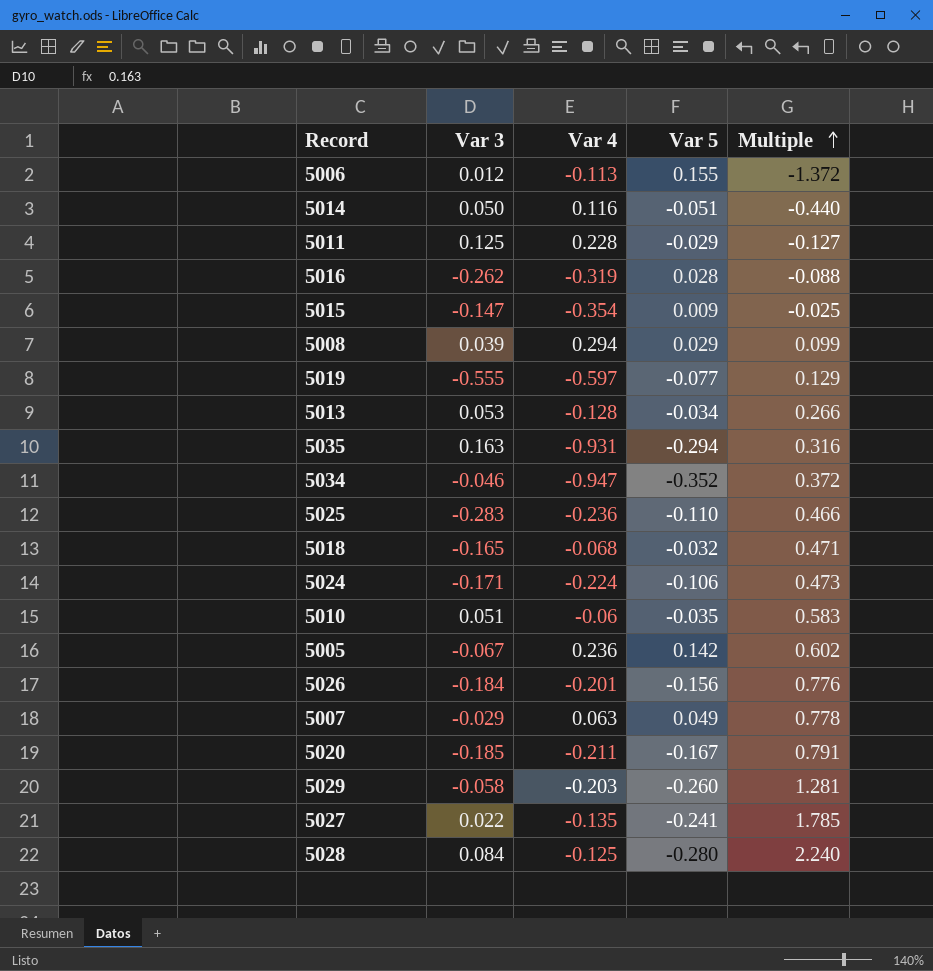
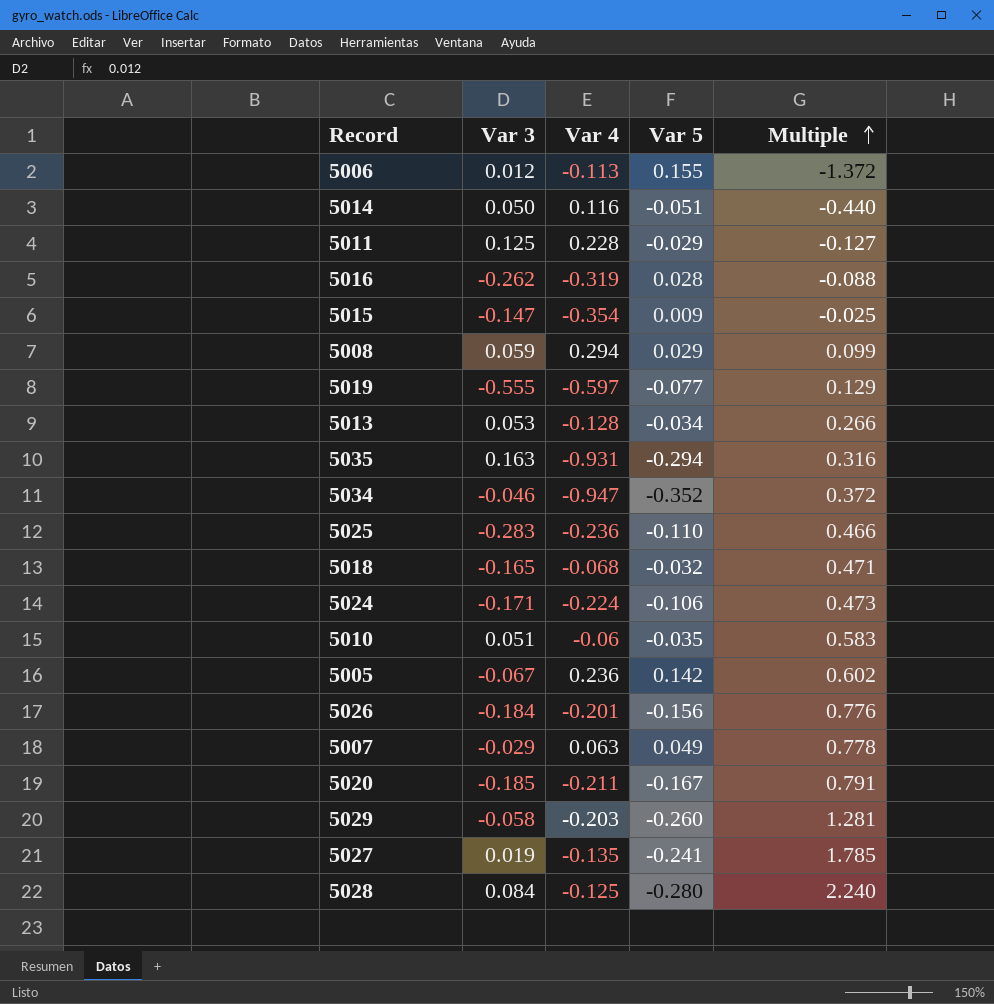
5008 | Var 3: 0.039 -> 0.059
5027 | Var 3: 0.022 -> 0.019

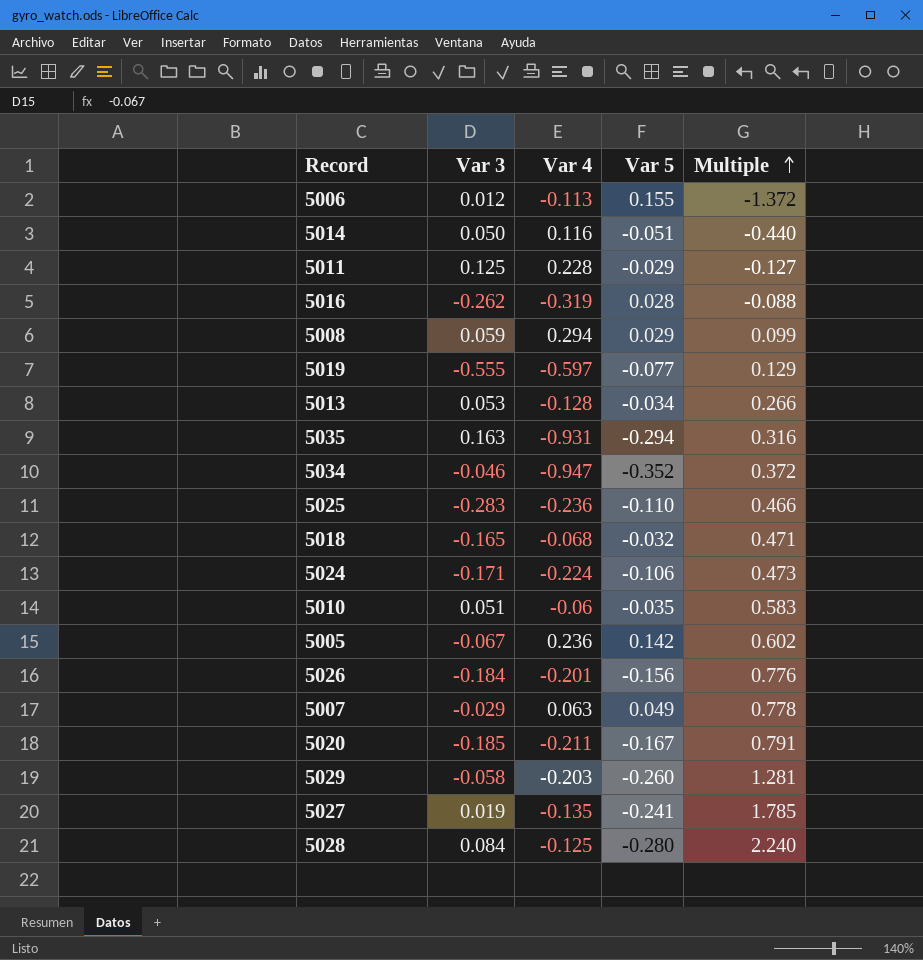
row 5015: -0.147 | -0.354 | 0.009 | -0.025 -> none

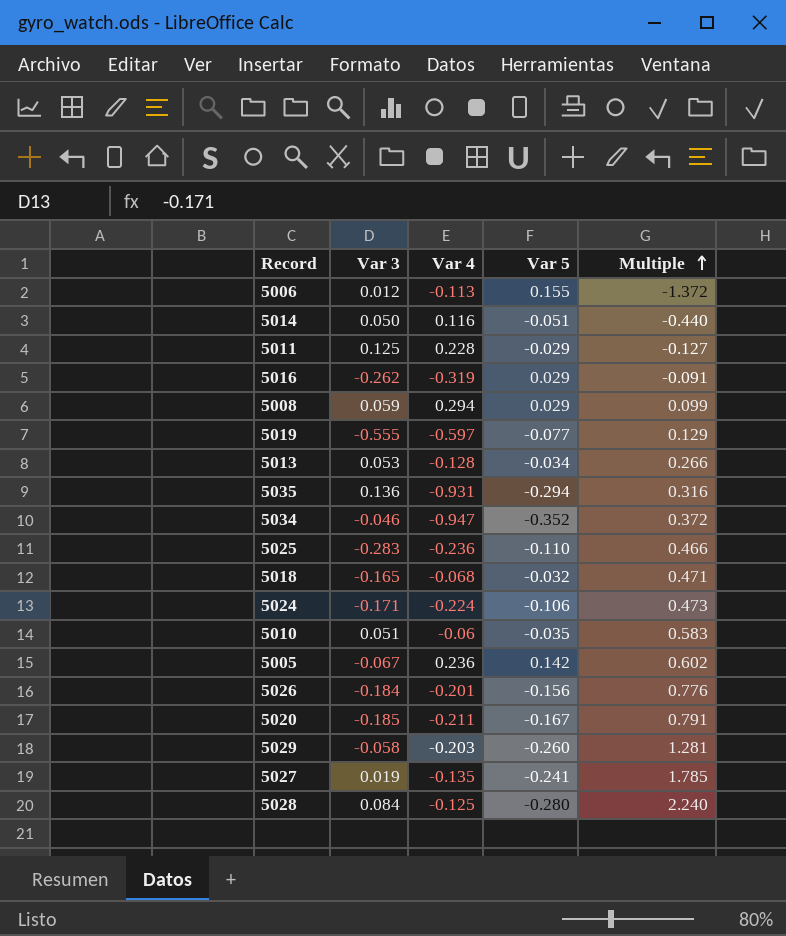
row 5007: -0.029 | 0.063 | 0.049 | 0.778 -> none
5016 | Var 5: 0.028 -> 0.029
5016 | Multiple: -0.088 -> -0.091
5035 | Var 3: 0.163 -> 0.136

